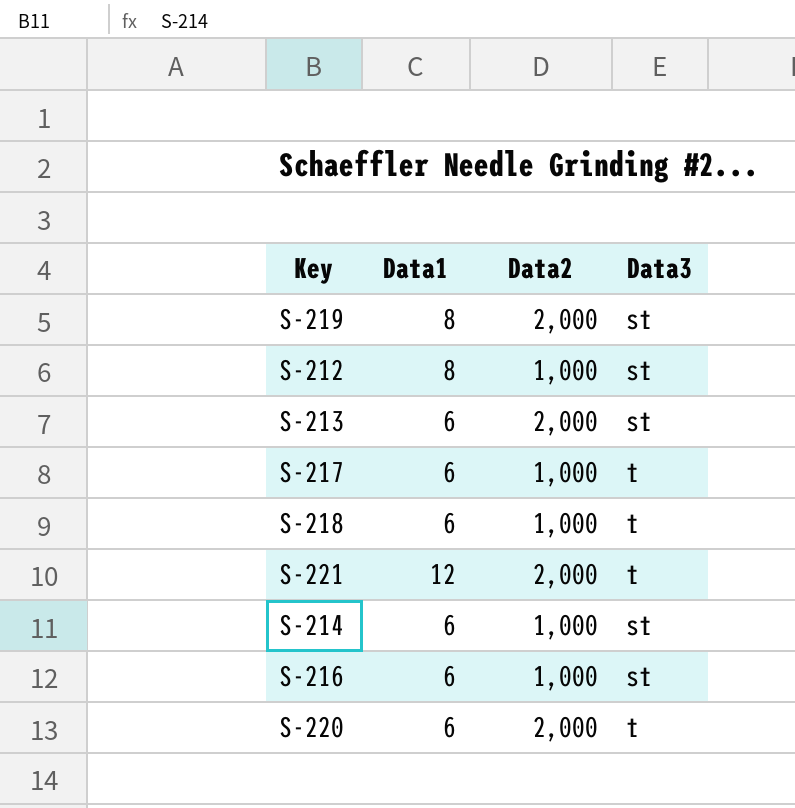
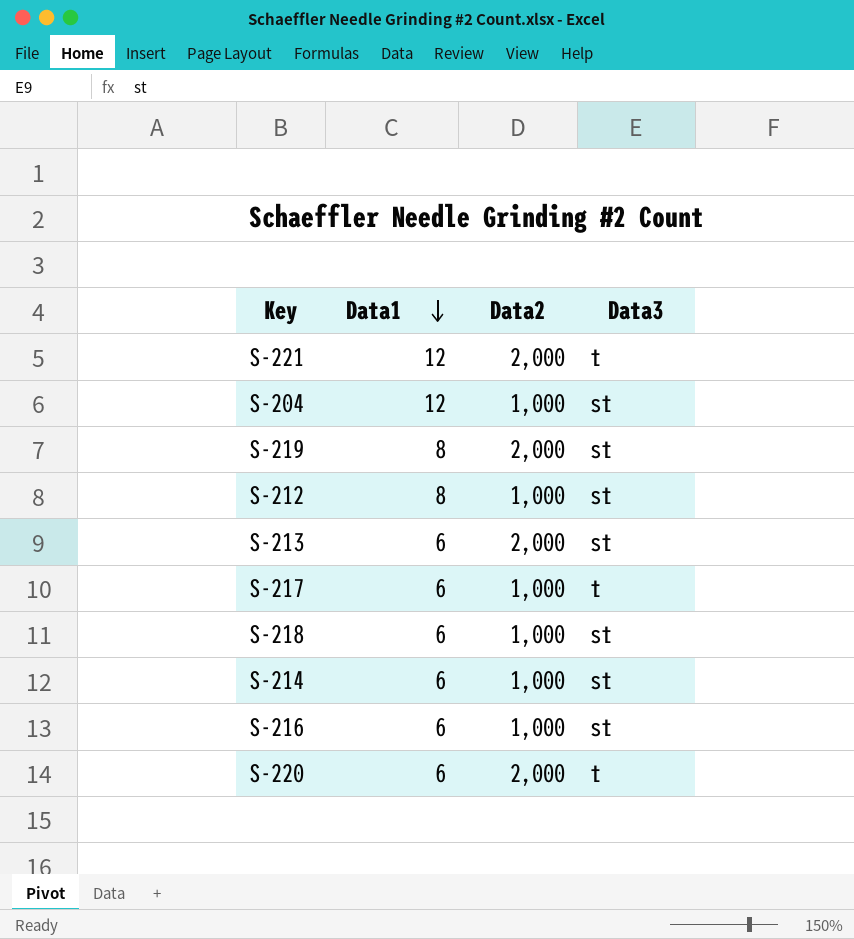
row order: none -> Data1 descending
row S-204: none -> 12 | 1,000 | st
S-218 | Data3: t -> st

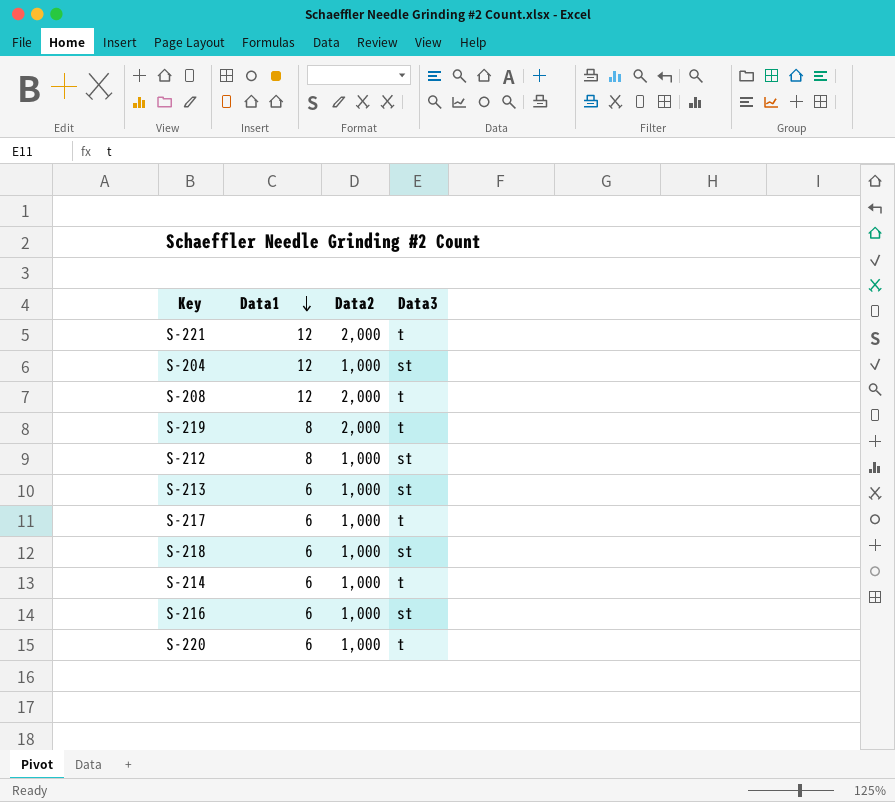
row S-208: none -> 12 | 2,000 | t
S-219 | Data3: st -> t
S-213 | Data2: 2,000 -> 1,000
S-214 | Data3: st -> t
S-220 | Data2: 2,000 -> 1,000

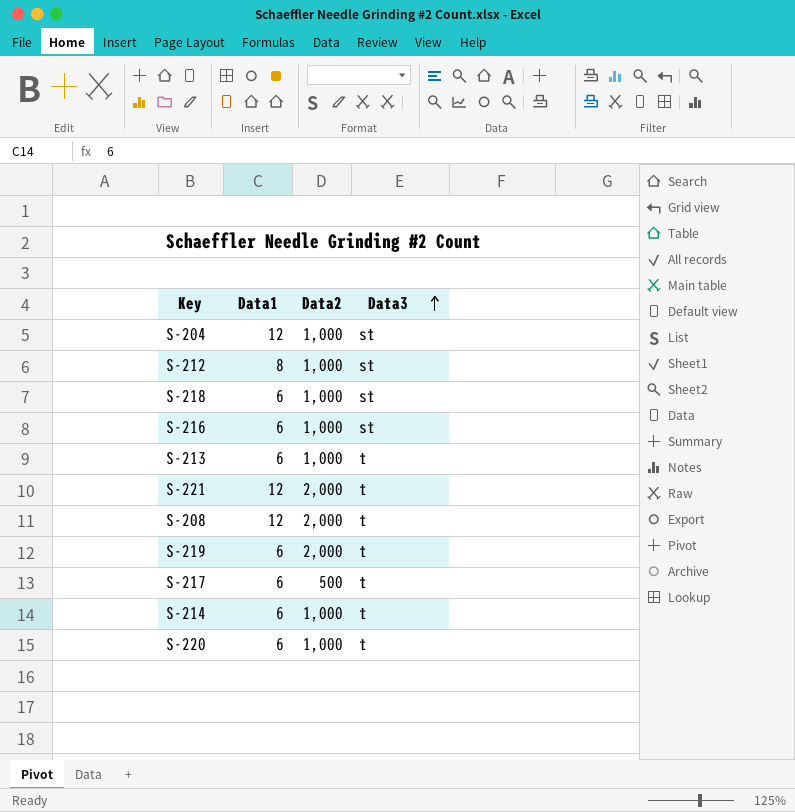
row order: Data1 descending -> Data3 ascending
S-213 | Data3: st -> t
S-219 | Data1: 8 -> 6
S-217 | Data2: 1,000 -> 500

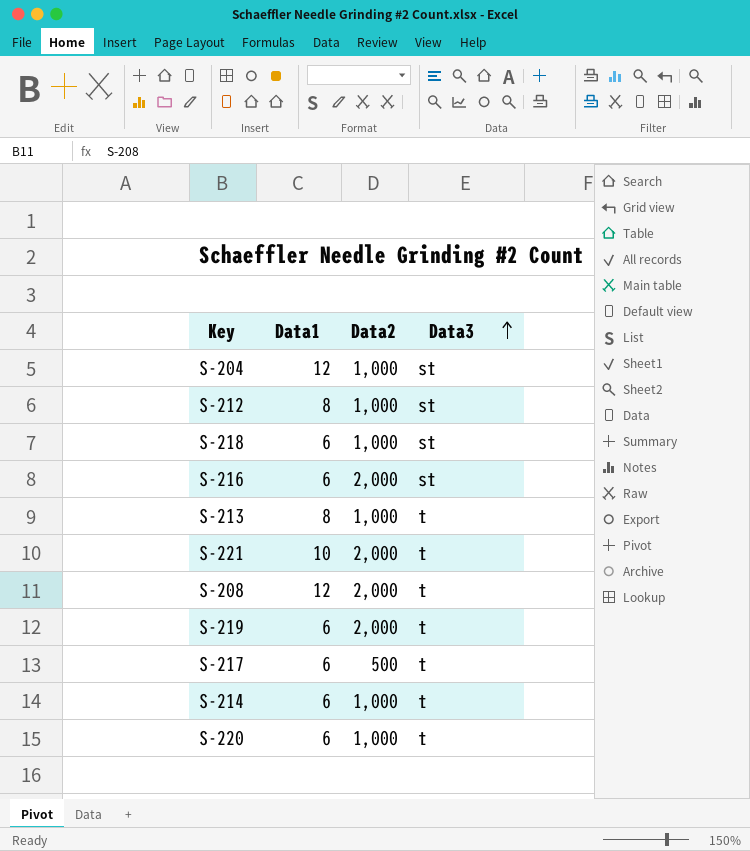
S-216 | Data2: 1,000 -> 2,000
S-213 | Data1: 6 -> 8
S-221 | Data1: 12 -> 10

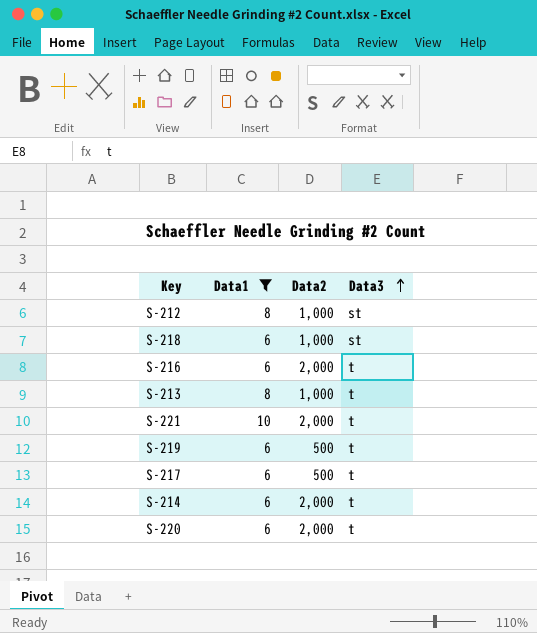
filter: none -> Data1 != 12
S-216 | Data3: st -> t
S-219 | Data2: 2,000 -> 500
S-214 | Data2: 1,000 -> 2,000
S-220 | Data2: 1,000 -> 2,000

